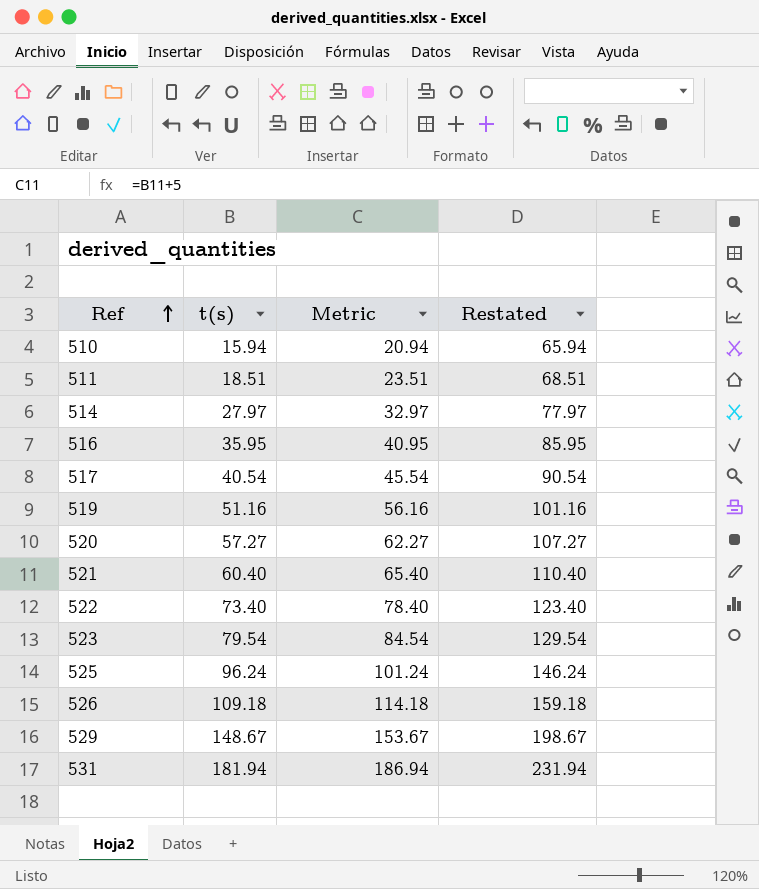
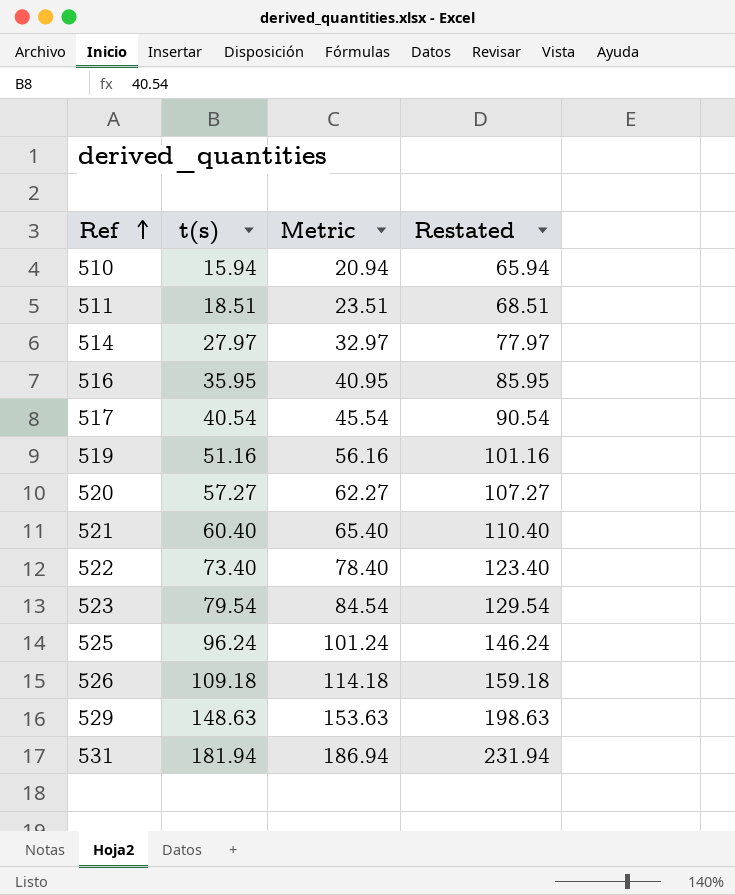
529 | t(s): 148.67 -> 148.63
529 | Metric: 153.67 -> 153.63
529 | Restated: 198.67 -> 198.63

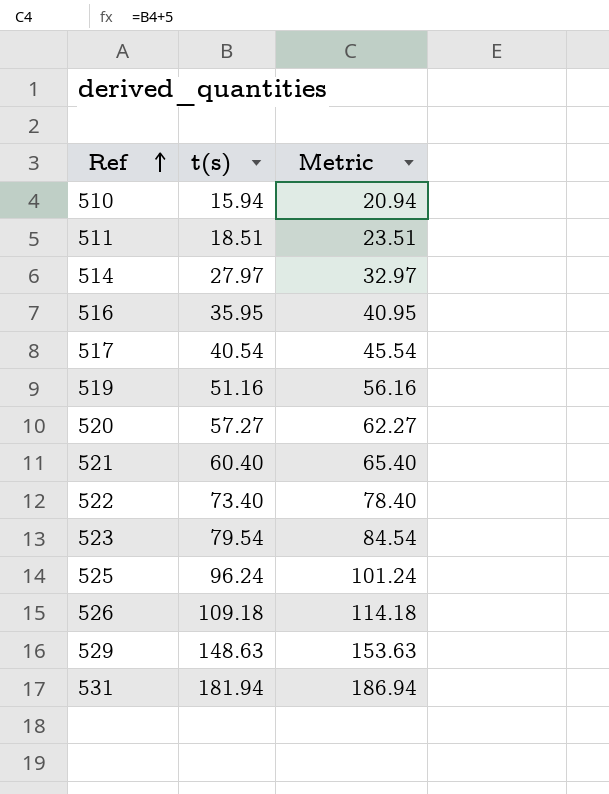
column Restated | formula: [t(s)] + 50 -> none

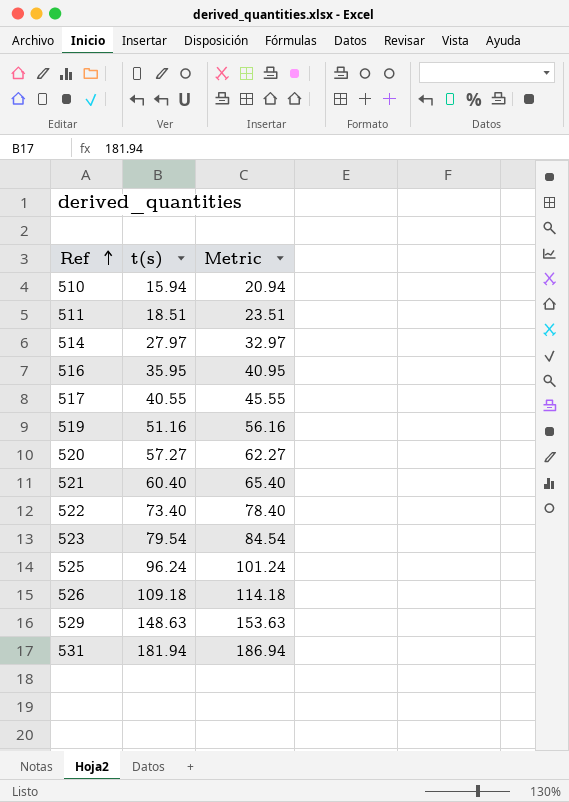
517 | t(s): 40.54 -> 40.55
517 | Metric: 45.54 -> 45.55

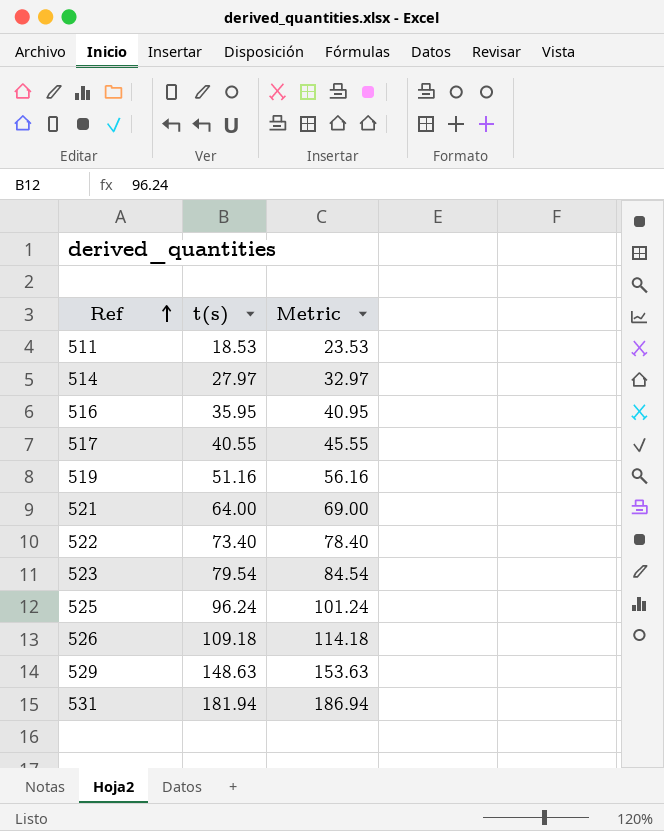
row 510: 15.94 | 20.94 -> none
row 520: 57.27 | 62.27 -> none
511 | t(s): 18.51 -> 18.53
511 | Metric: 23.51 -> 23.53
521 | t(s): 60.40 -> 64.00
521 | Metric: 65.40 -> 69.00

